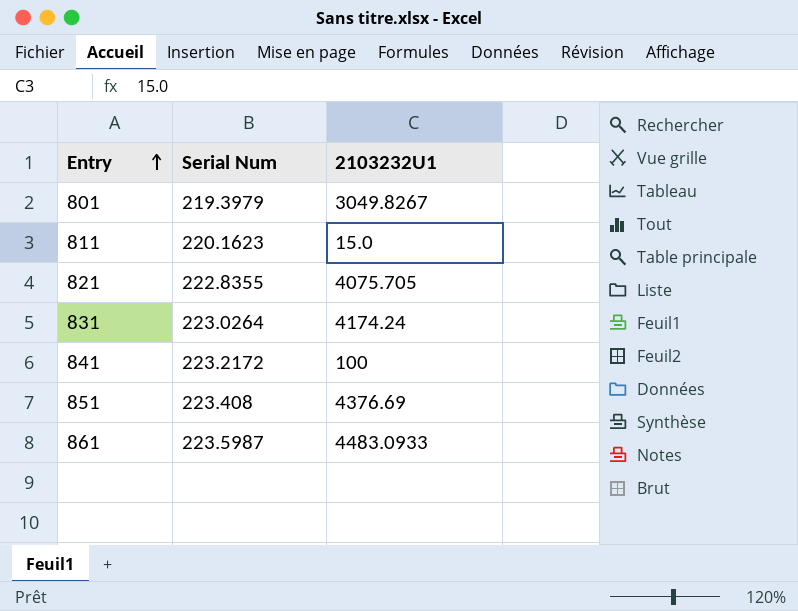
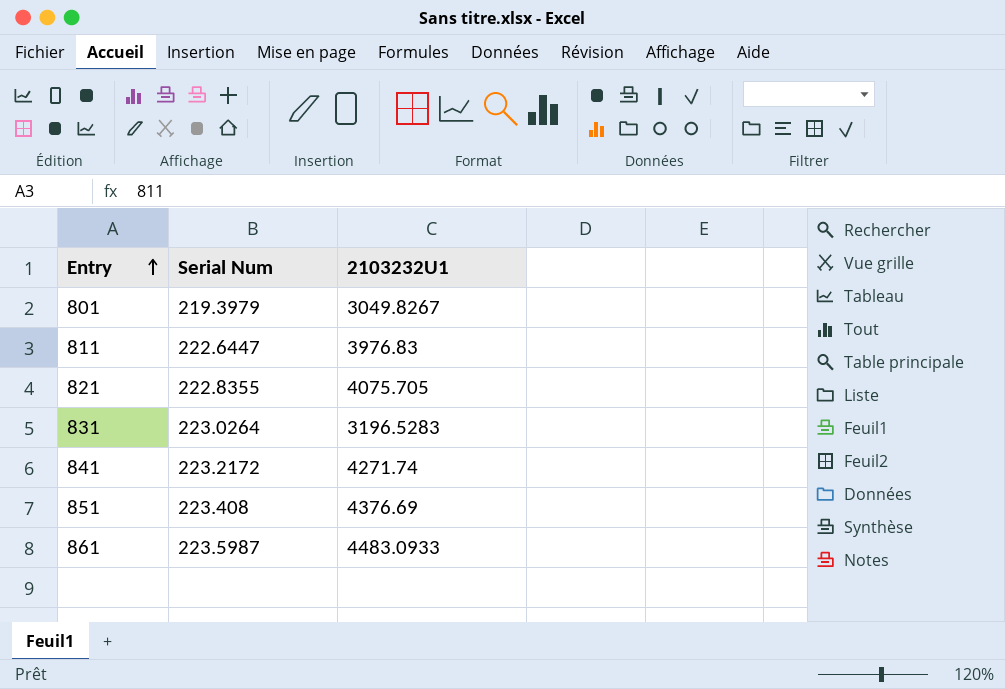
811 | Serial Num: 220.1623 -> 222.6447
811 | 2103232U1: 15.0 -> 3976.83
831 | 2103232U1: 4174.24 -> 3196.5283
841 | 2103232U1: 100 -> 4271.74

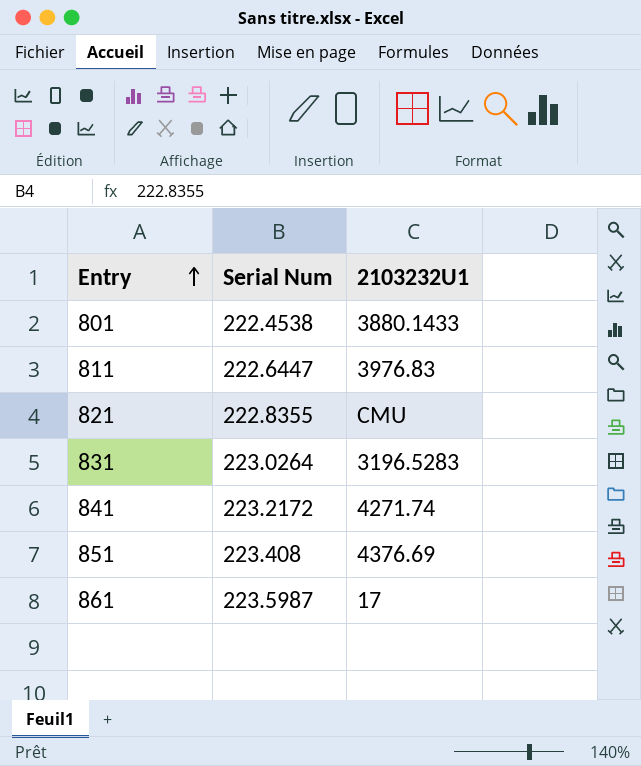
801 | Serial Num: 219.3979 -> 222.4538
801 | 2103232U1: 3049.8267 -> 3880.1433
821 | 2103232U1: 4075.705 -> CMU
861 | 2103232U1: 4483.0933 -> 17

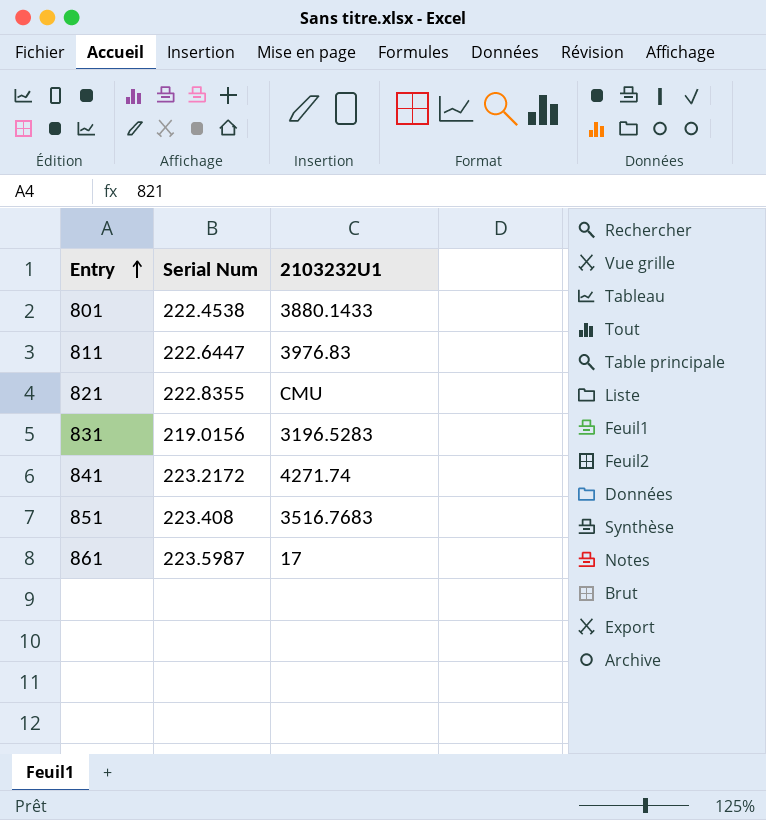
831 | Serial Num: 223.0264 -> 219.0156
851 | 2103232U1: 4376.69 -> 3516.7683

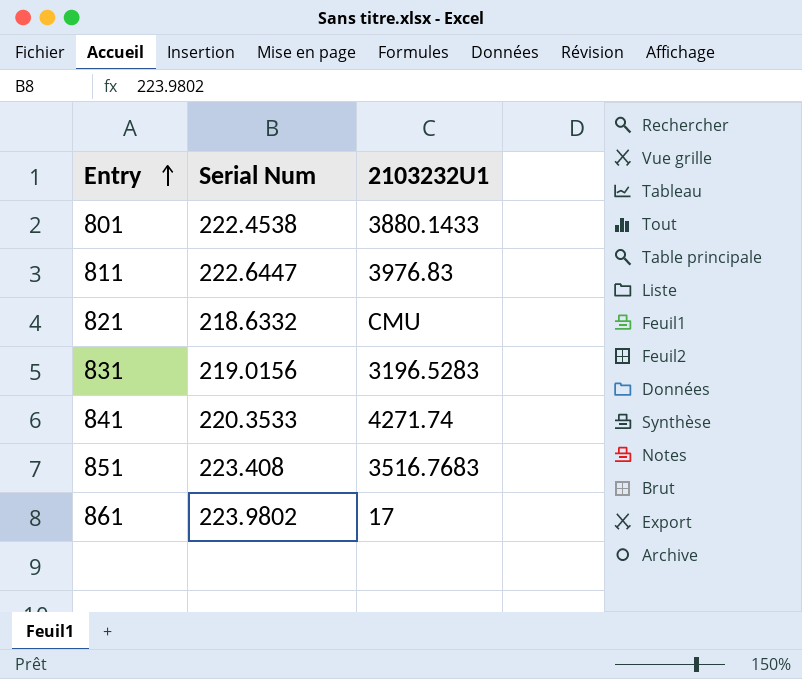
821 | Serial Num: 222.8355 -> 218.6332
841 | Serial Num: 223.2172 -> 220.3533
861 | Serial Num: 223.5987 -> 223.9802

